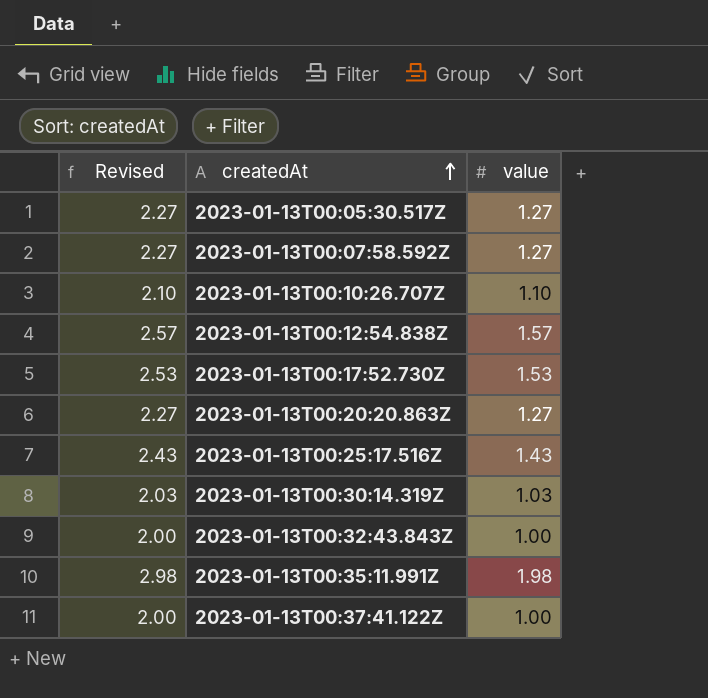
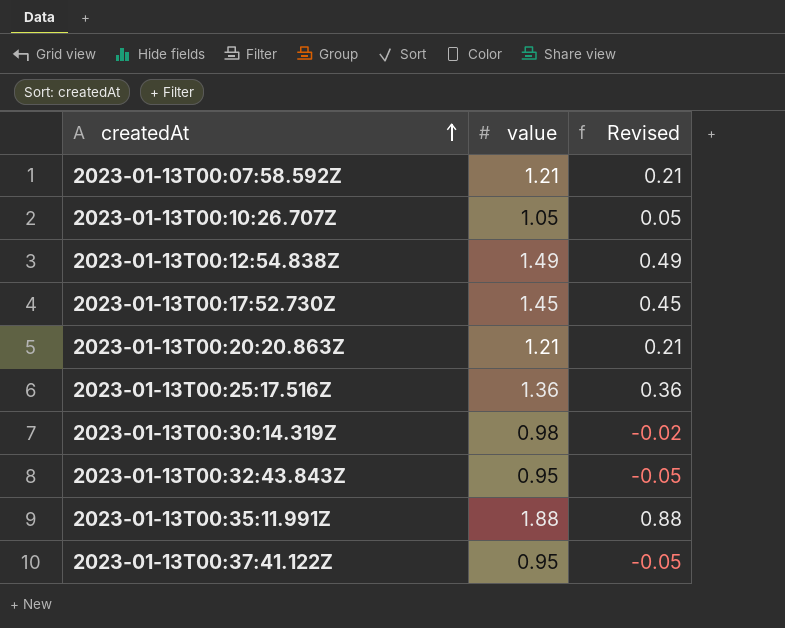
column Revised | formula: [value] + 1 -> [value] - 1
column Revised | position: 1 -> 3
row 2023-01-13T00:05:30.517Z: 2.27 | 1.27 -> none
2023-01-13T00:07:58.592Z | value: 1.27 -> 1.21
2023-01-13T00:10:26.707Z | value: 1.10 -> 1.05
2023-01-13T00:12:54.838Z | value: 1.57 -> 1.49
2023-01-13T00:17:52.730Z | value: 1.53 -> 1.45
2023-01-13T00:20:20.863Z | value: 1.27 -> 1.21
2023-01-13T00:25:17.516Z | value: 1.43 -> 1.36
2023-01-13T00:30:14.319Z | value: 1.03 -> 0.98
2023-01-13T00:32:43.843Z | value: 1.00 -> 0.95
2023-01-13T00:35:11.991Z | value: 1.98 -> 1.88
2023-01-13T00:37:41.122Z | value: 1.00 -> 0.95

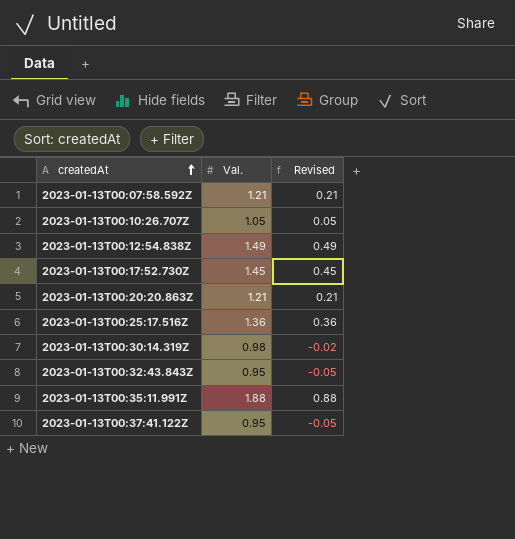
column name: value -> Val.

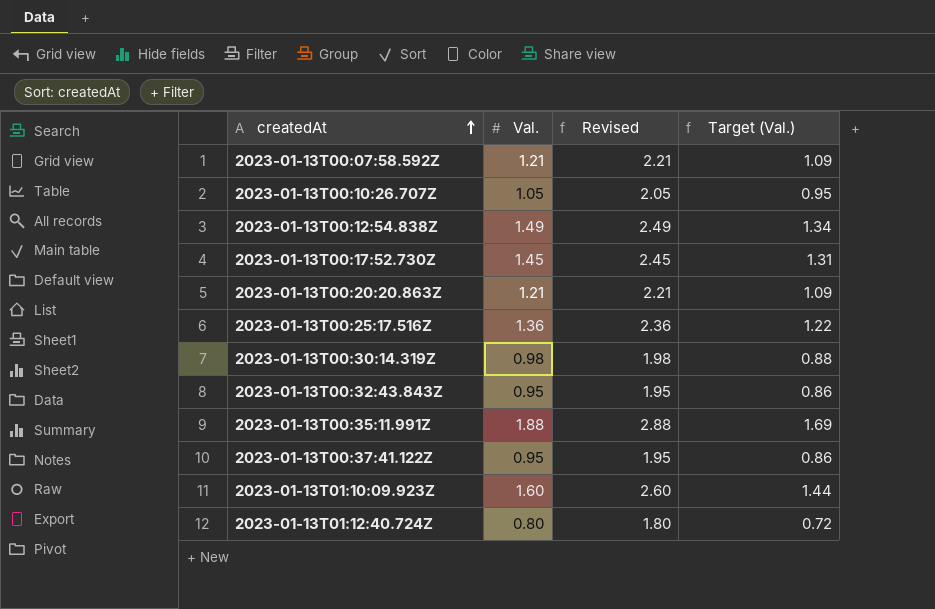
column Revised | formula: [Val.] - 1 -> [Val.] + 1
column Target (Val.) | formula: none -> [Val.] * 0.9
row 2023-01-13T01:10:09.923Z: none -> 1.60 | 2.60 | 1.44
row 2023-01-13T01:12:40.724Z: none -> 0.80 | 1.80 | 0.72

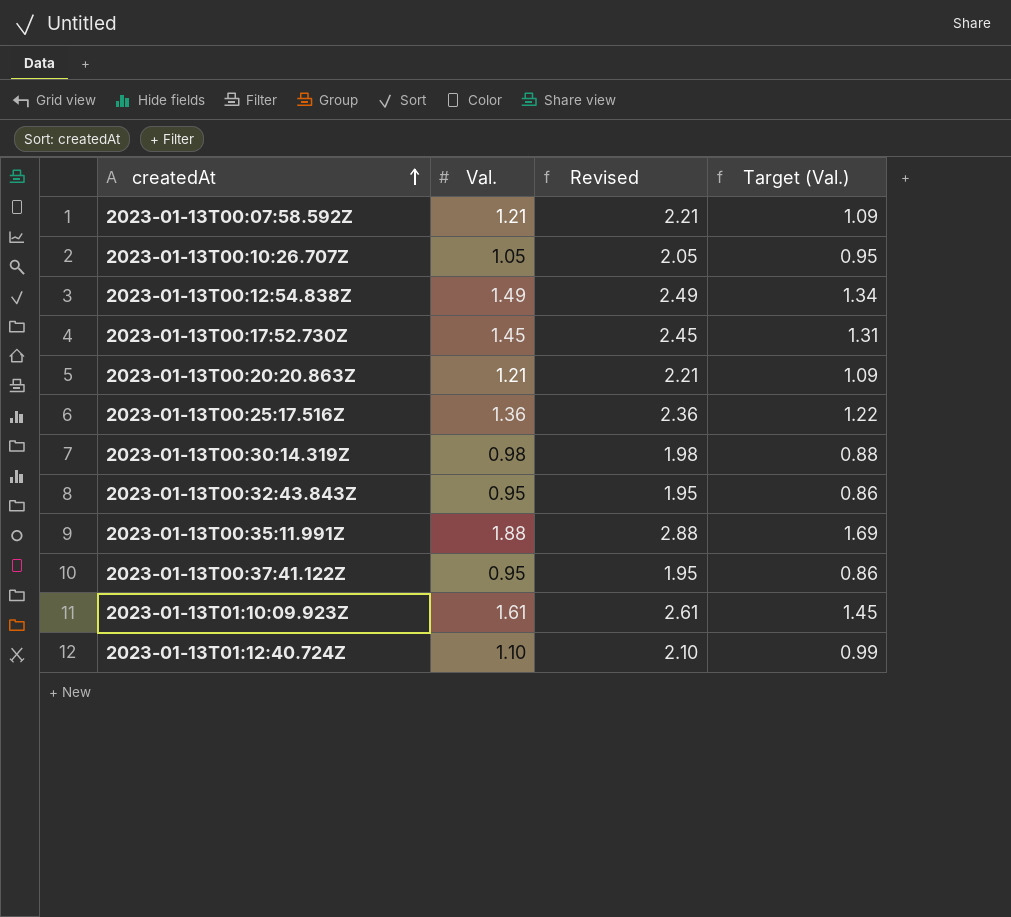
2023-01-13T01:10:09.923Z | Val.: 1.60 -> 1.61
2023-01-13T01:10:09.923Z | Revised: 2.60 -> 2.61
2023-01-13T01:10:09.923Z | Target (Val.): 1.44 -> 1.45
2023-01-13T01:12:40.724Z | Val.: 0.80 -> 1.10
2023-01-13T01:12:40.724Z | Revised: 1.80 -> 2.10
2023-01-13T01:12:40.724Z | Target (Val.): 0.72 -> 0.99

